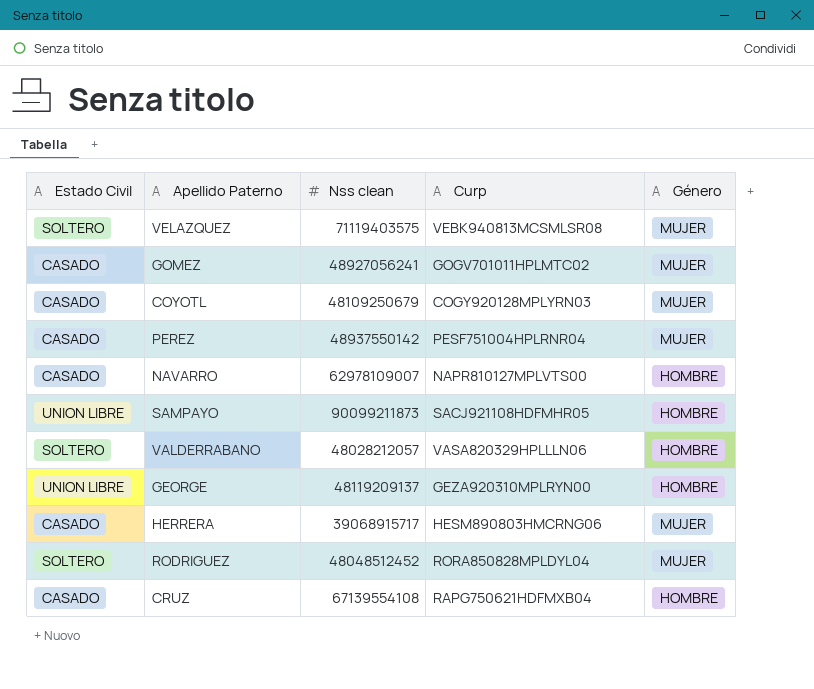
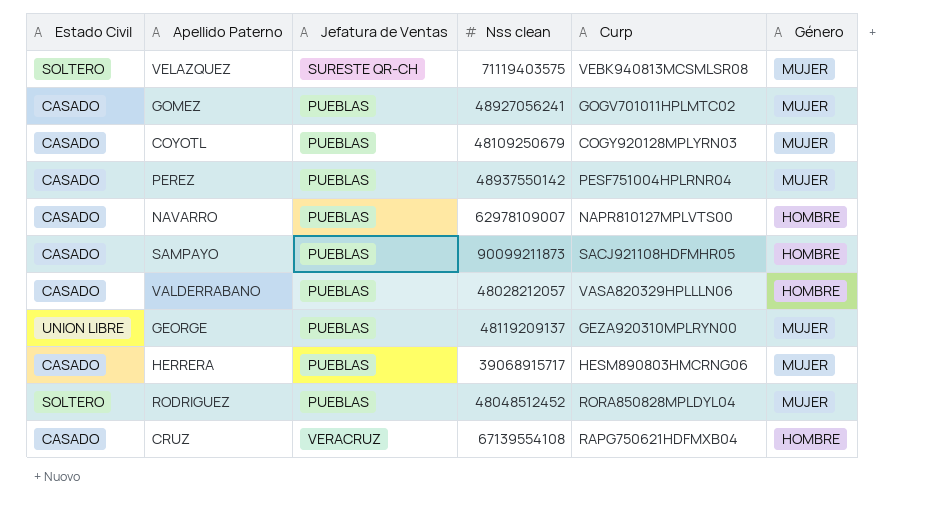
column Jefatura de Ventas | position: none -> 3
SAMPAYO | Estado Civil: UNION LIBRE -> CASADO
VALDERRABANO | Estado Civil: SOLTERO -> CASADO
GEORGE | Género: HOMBRE -> MUJER

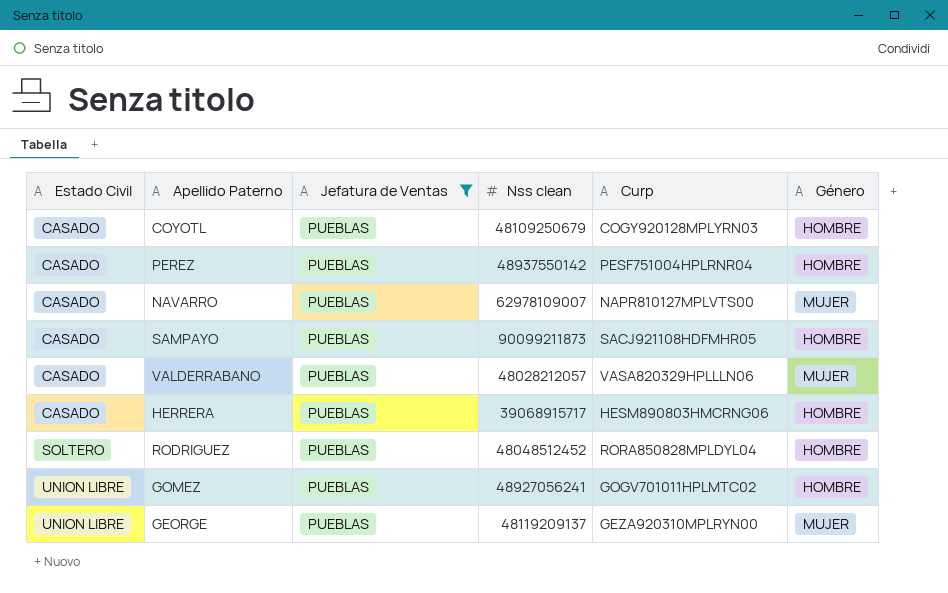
filter: none -> Jefatura de Ventas = PUEBLAS
row order: none -> Estado Civil ascending
COYOTL | Género: MUJER -> HOMBRE
PEREZ | Género: MUJER -> HOMBRE
NAVARRO | Género: HOMBRE -> MUJER
VALDERRABANO | Género: HOMBRE -> MUJER
HERRERA | Género: MUJER -> HOMBRE
RODRIGUEZ | Género: MUJER -> HOMBRE
GOMEZ | Estado Civil: CASADO -> UNION LIBRE
GOMEZ | Género: MUJER -> HOMBRE

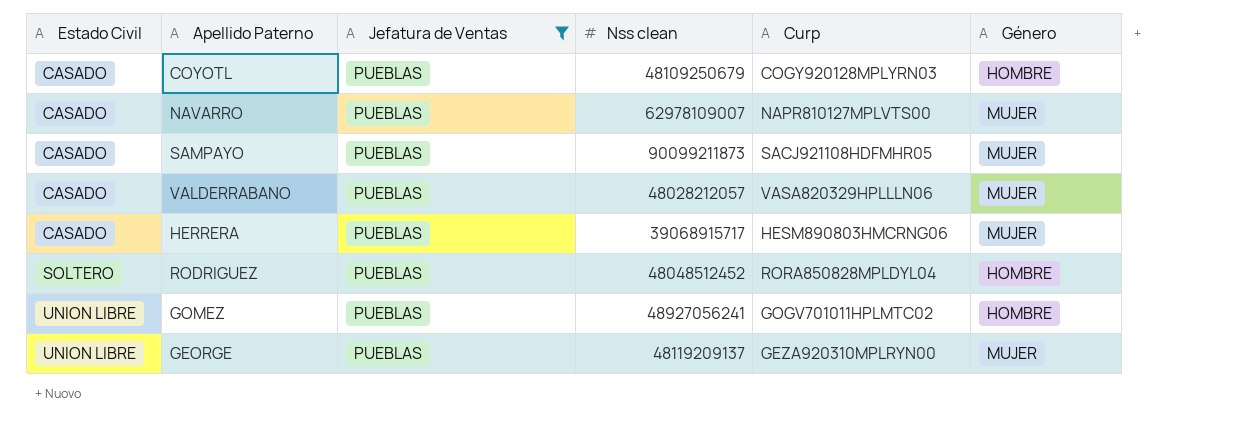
row PEREZ: CASADO | PUEBLAS | 48937550142 | PESF751004HPLRNR04 | HOMBRE -> none
SAMPAYO | Género: HOMBRE -> MUJER
HERRERA | Género: HOMBRE -> MUJER

